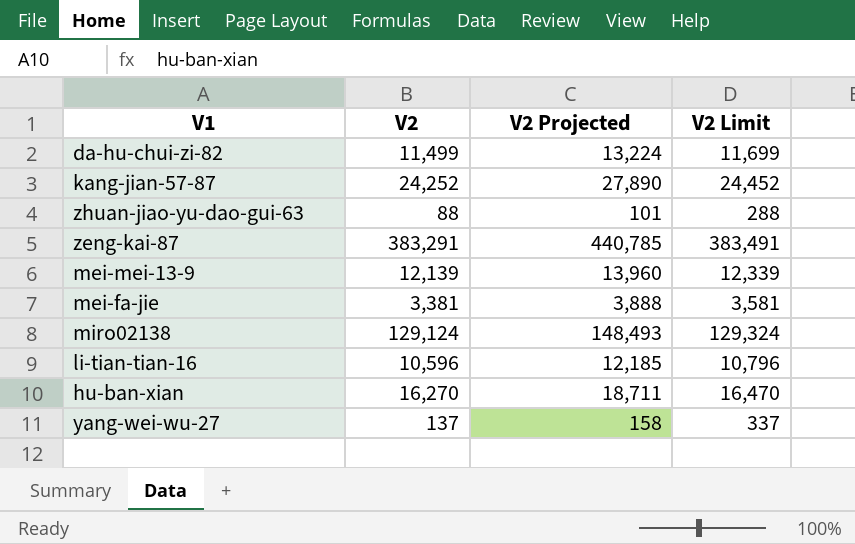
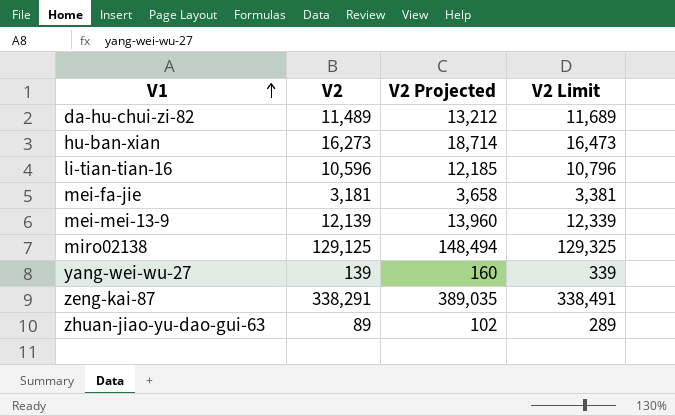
row order: none -> V1 ascending
row kang-jian-57-87: 24,252 | 27,890 | 24,452 -> none
da-hu-chui-zi-82 | V2: 11,499 -> 11,489
da-hu-chui-zi-82 | V2 Projected: 13,224 -> 13,212
da-hu-chui-zi-82 | V2 Limit: 11,699 -> 11,689
hu-ban-xian | V2: 16,270 -> 16,273
hu-ban-xian | V2 Projected: 18,711 -> 18,714
hu-ban-xian | V2 Limit: 16,470 -> 16,473
mei-fa-jie | V2: 3,381 -> 3,181
mei-fa-jie | V2 Projected: 3,888 -> 3,658
mei-fa-jie | V2 Limit: 3,581 -> 3,381
miro02138 | V2: 129,124 -> 129,125
miro02138 | V2 Projected: 148,493 -> 148,494
miro02138 | V2 Limit: 129,324 -> 129,325
yang-wei-wu-27 | V2: 137 -> 139
yang-wei-wu-27 | V2 Projected: 158 -> 160
yang-wei-wu-27 | V2 Limit: 337 -> 339
zeng-kai-87 | V2: 383,291 -> 338,291
zeng-kai-87 | V2 Projected: 440,785 -> 389,035
zeng-kai-87 | V2 Limit: 383,491 -> 338,491
zhuan-jiao-yu-dao-gui-63 | V2: 88 -> 89
zhuan-jiao-yu-dao-gui-63 | V2 Projected: 101 -> 102
zhuan-jiao-yu-dao-gui-63 | V2 Limit: 288 -> 289

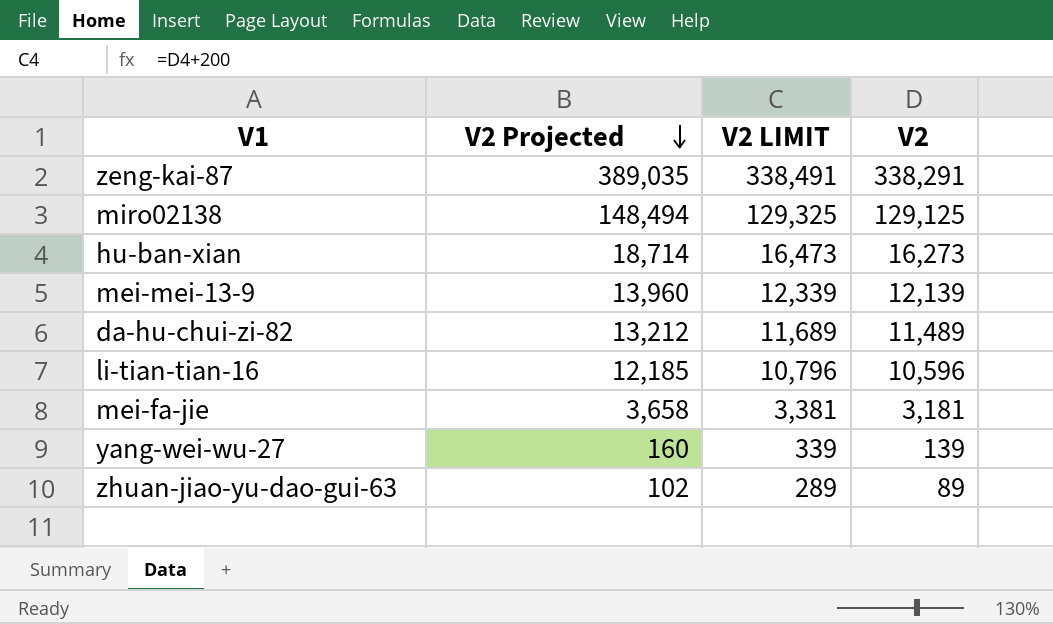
row order: V1 ascending -> V2 Projected descending
column name: V2 Limit -> V2 LIMIT
column V2 | position: 2 -> 4

